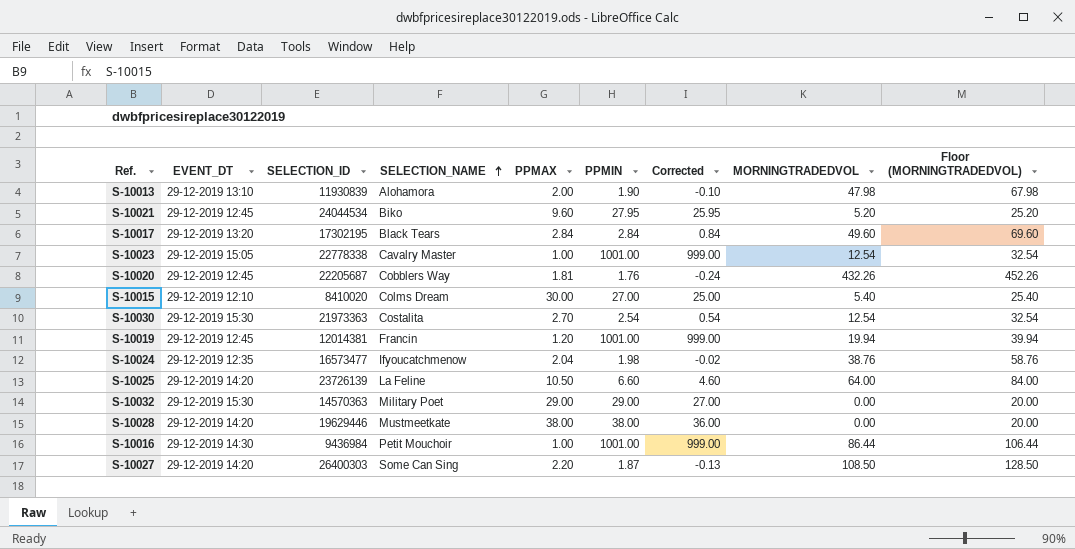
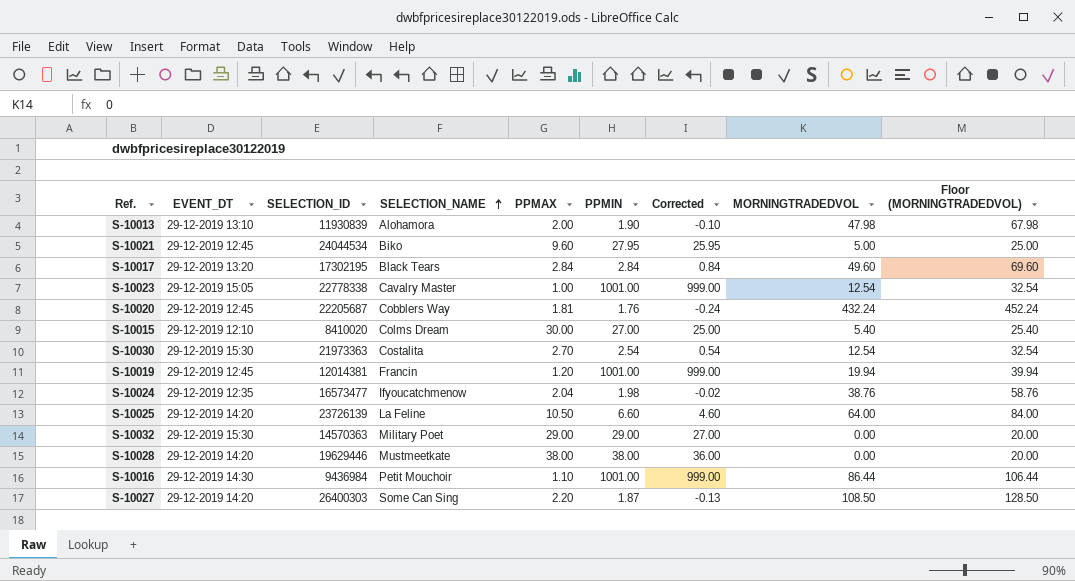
S-10021 | MORNINGTRADEDVOL: 5.20 -> 5.00
S-10021 | Floor (MORNINGTRADEDVOL): 25.20 -> 25.00
S-10020 | MORNINGTRADEDVOL: 432.26 -> 432.24
S-10020 | Floor (MORNINGTRADEDVOL): 452.26 -> 452.24
S-10016 | PPMAX: 1.00 -> 1.10

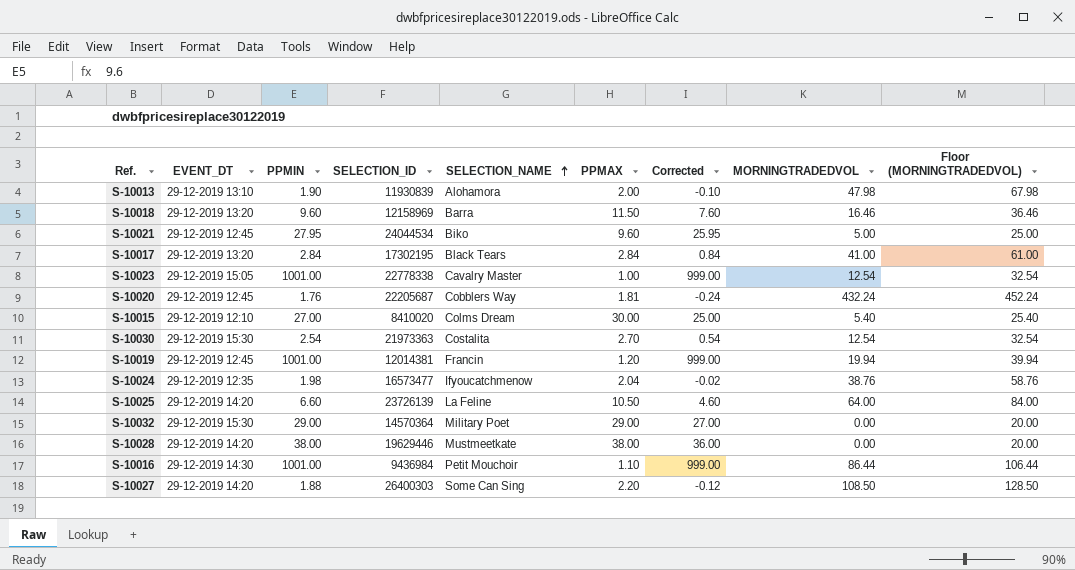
column PPMIN | position: 6 -> 3
row S-10018: none -> 29-12-2019 13:20 | 9.60 | 12158969 | Barra | 11.50 | 7.60 | 16.46 | 36.46
S-10017 | MORNINGTRADEDVOL: 49.60 -> 41.00
S-10017 | Floor (MORNINGTRADEDVOL): 69.60 -> 61.00
S-10032 | SELECTION_ID: 14570363 -> 14570364
S-10027 | PPMIN: 1.87 -> 1.88
S-10027 | Corrected: -0.13 -> -0.12

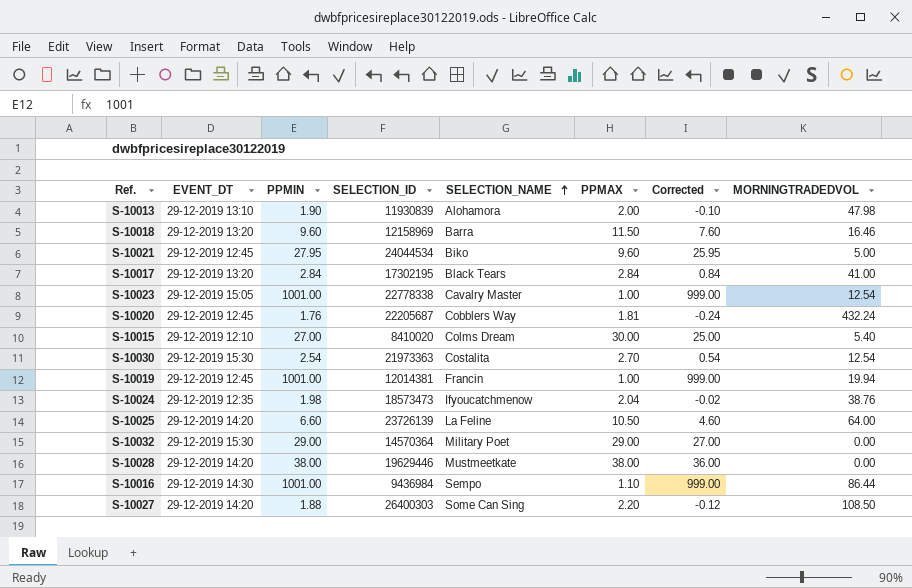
column Floor (MORNINGTRADEDVOL) | formula: [MORNINGTRADEDVOL] + 20 -> none
S-10019 | PPMAX: 1.20 -> 1.00
S-10024 | SELECTION_ID: 16573477 -> 18573473
S-10016 | SELECTION_NAME: Petit Mouchoir -> Sempo

